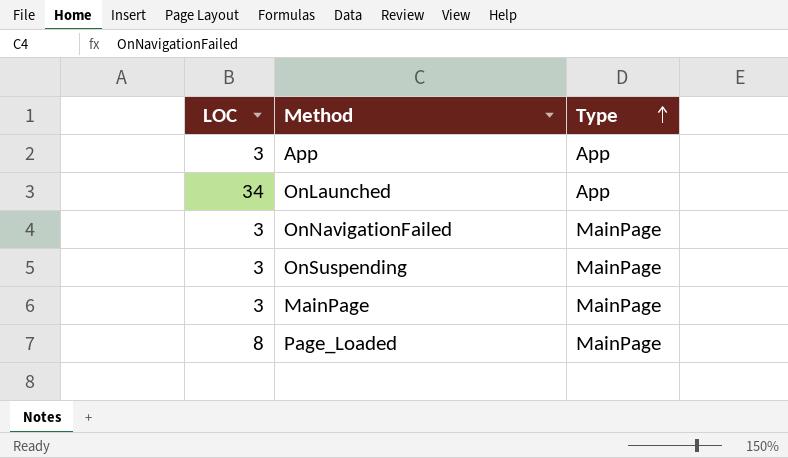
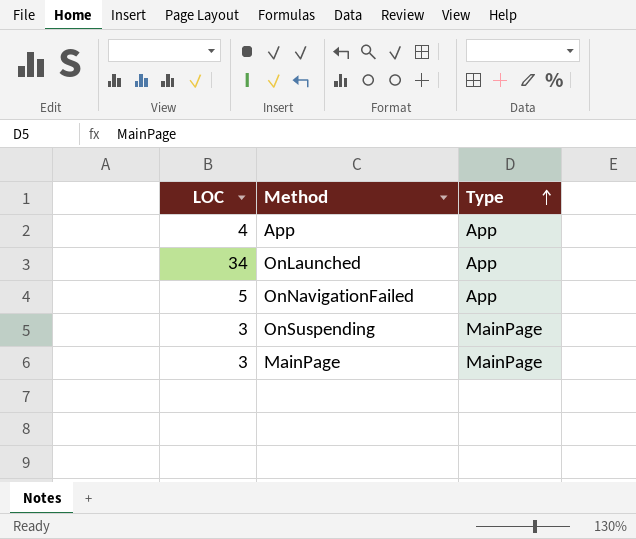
row Page_Loaded: 8 | MainPage -> none
App | LOC: 3 -> 4
OnNavigationFailed | LOC: 3 -> 5
OnNavigationFailed | Type: MainPage -> App

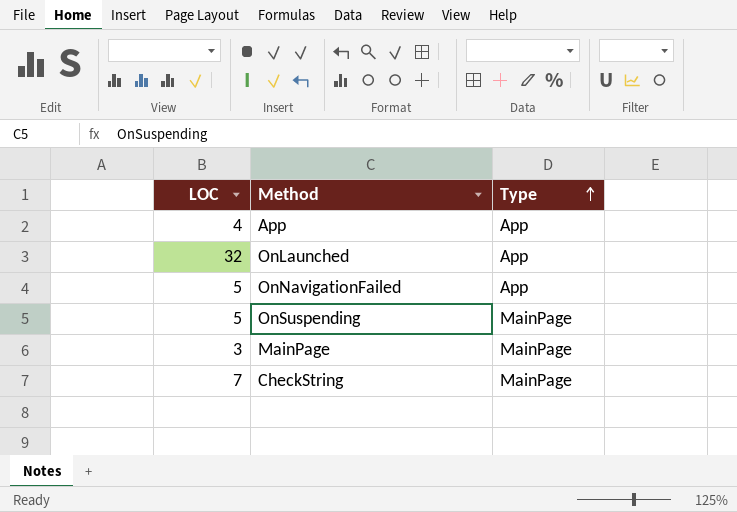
OnLaunched | LOC: 34 -> 32
OnSuspending | LOC: 3 -> 5
row CheckString: none -> 7 | MainPage

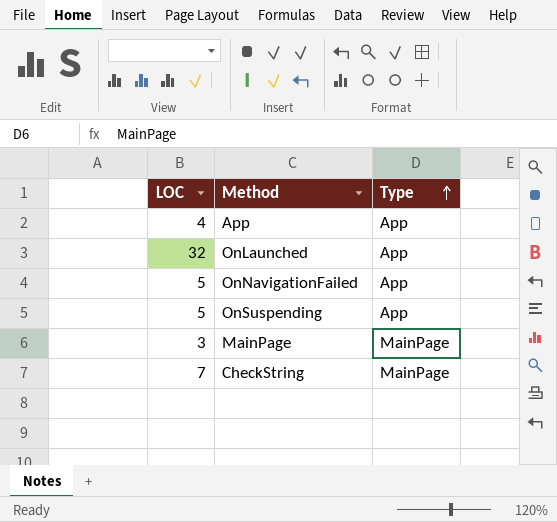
OnSuspending | Type: MainPage -> App

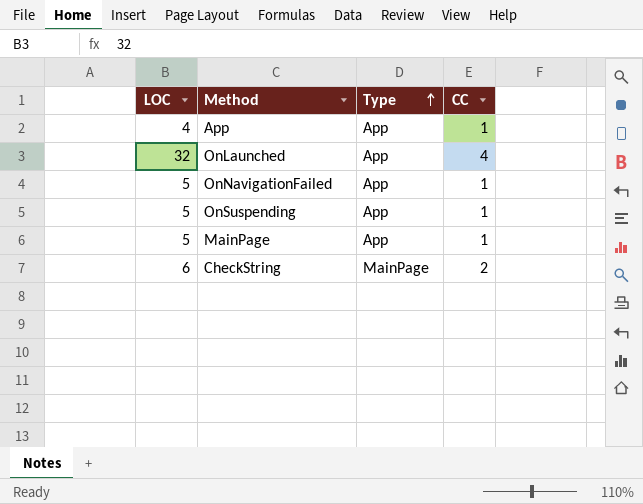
column CC | position: none -> 4
MainPage | LOC: 3 -> 5
MainPage | Type: MainPage -> App
CheckString | LOC: 7 -> 6

